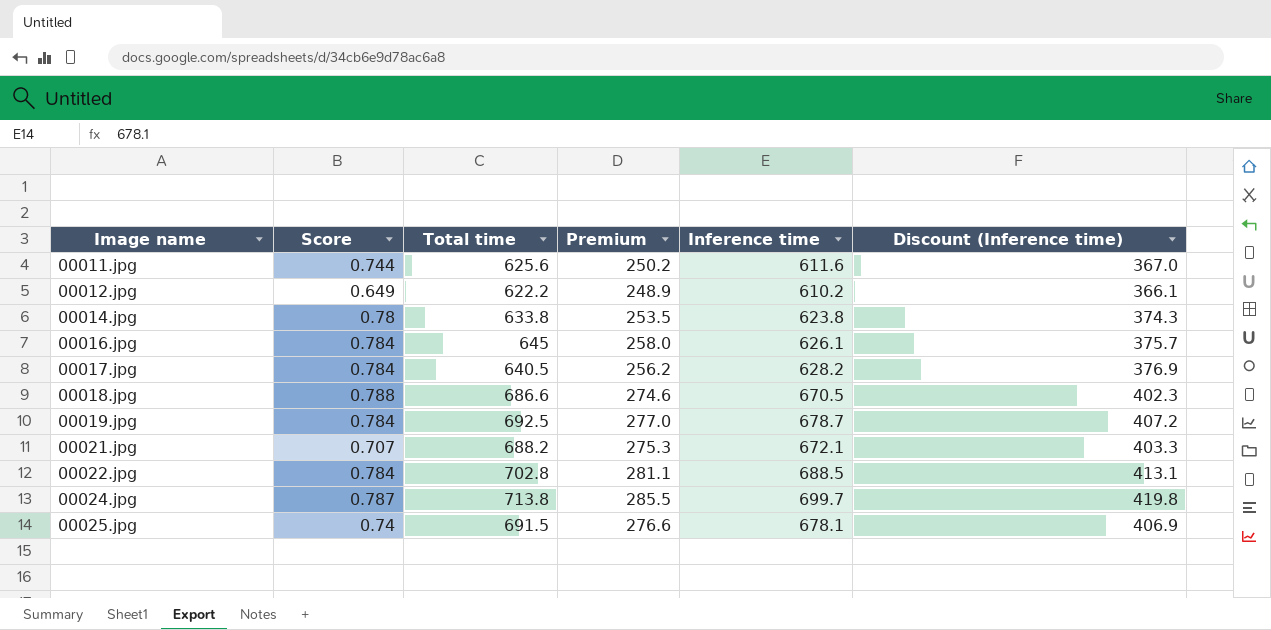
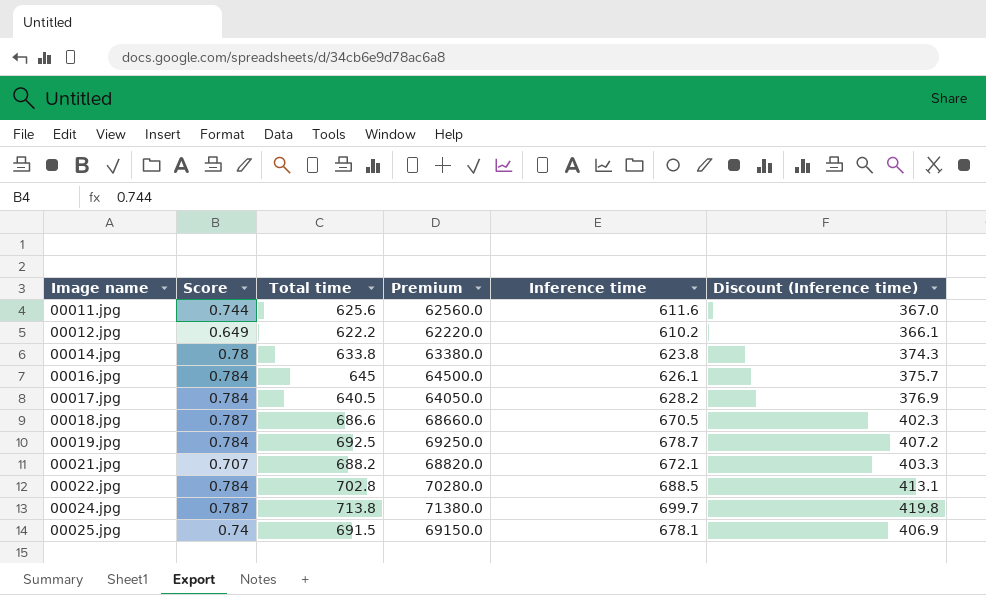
column Premium | formula: [Total time] * 0.4 -> [Total time] * 100
00018.jpg | Score: 0.788 -> 0.787

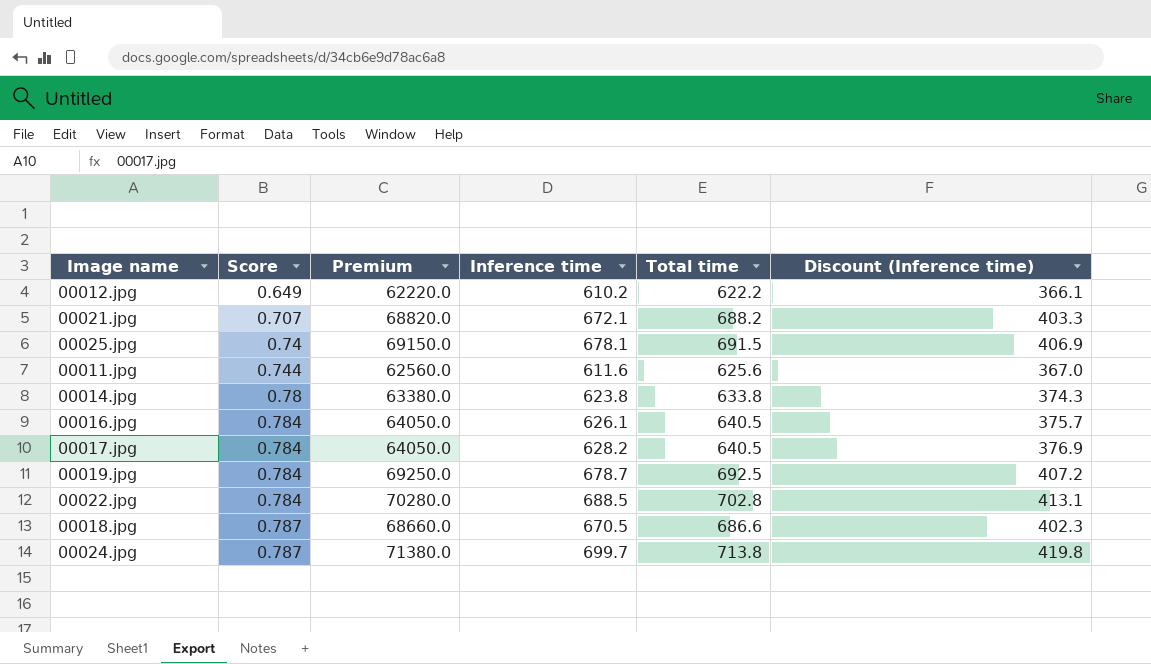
row order: Image name ascending -> Score ascending
column Total time | position: 3 -> 5
00016.jpg | Premium: 64500.0 -> 64050.0
00016.jpg | Total time: 645 -> 640.5

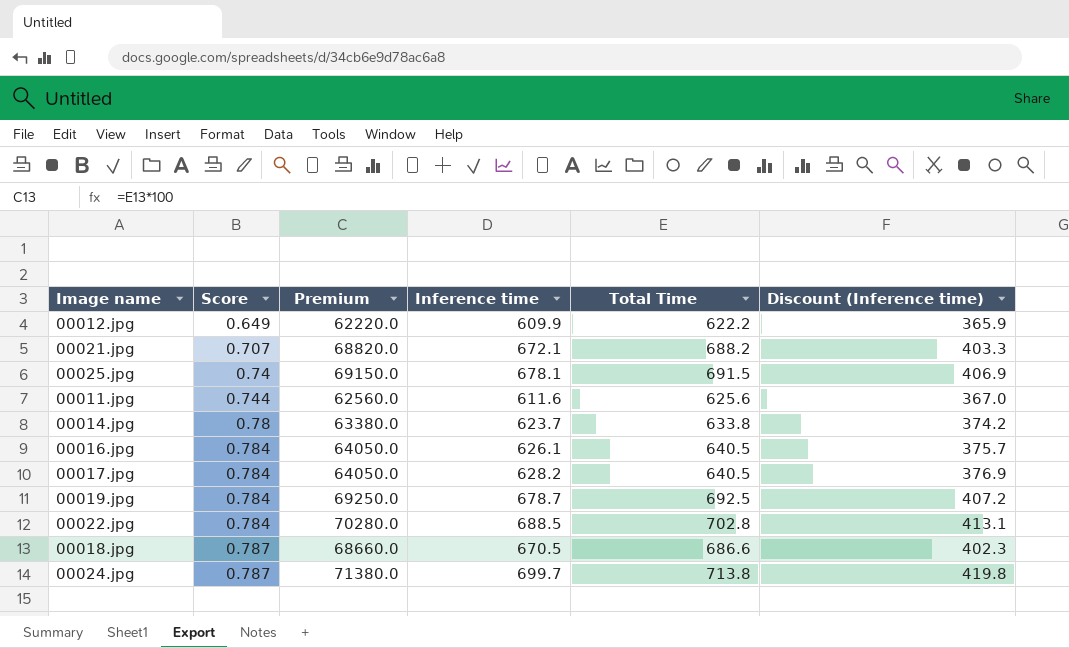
column name: Total time -> Total Time
00012.jpg | Inference time: 610.2 -> 609.9
00012.jpg | Discount (Inference time): 366.1 -> 365.9
00014.jpg | Inference time: 623.8 -> 623.7
00014.jpg | Discount (Inference time): 374.3 -> 374.2

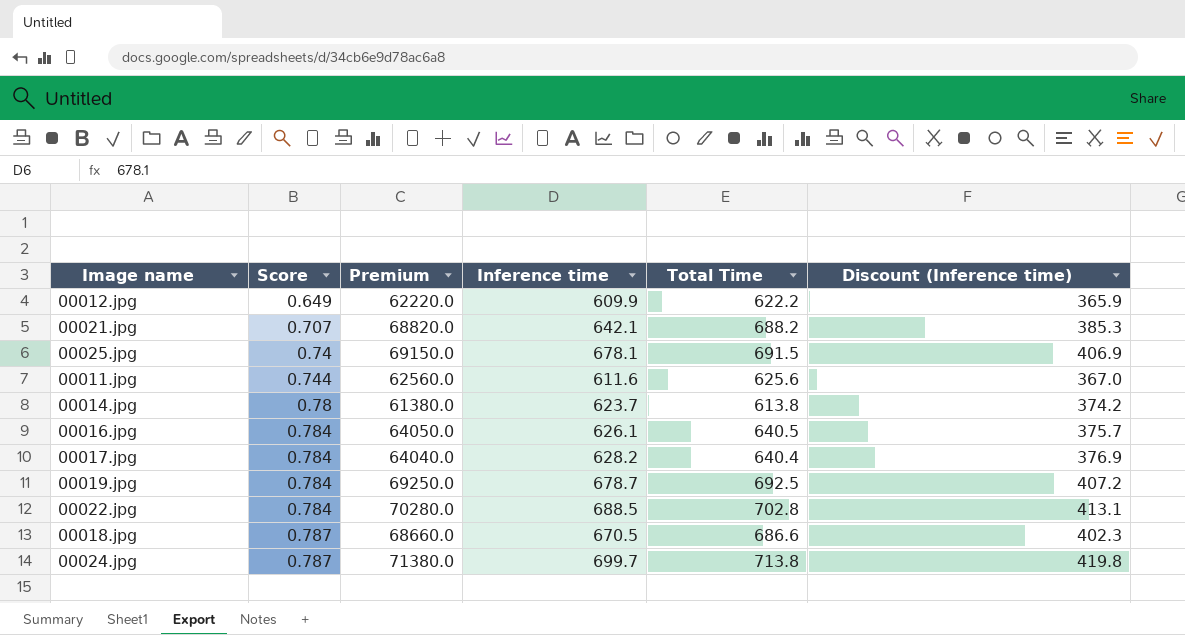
00021.jpg | Inference time: 672.1 -> 642.1
00021.jpg | Discount (Inference time): 403.3 -> 385.3
00014.jpg | Premium: 63380.0 -> 61380.0
00014.jpg | Total Time: 633.8 -> 613.8
00017.jpg | Premium: 64050.0 -> 64040.0
00017.jpg | Total Time: 640.5 -> 640.4

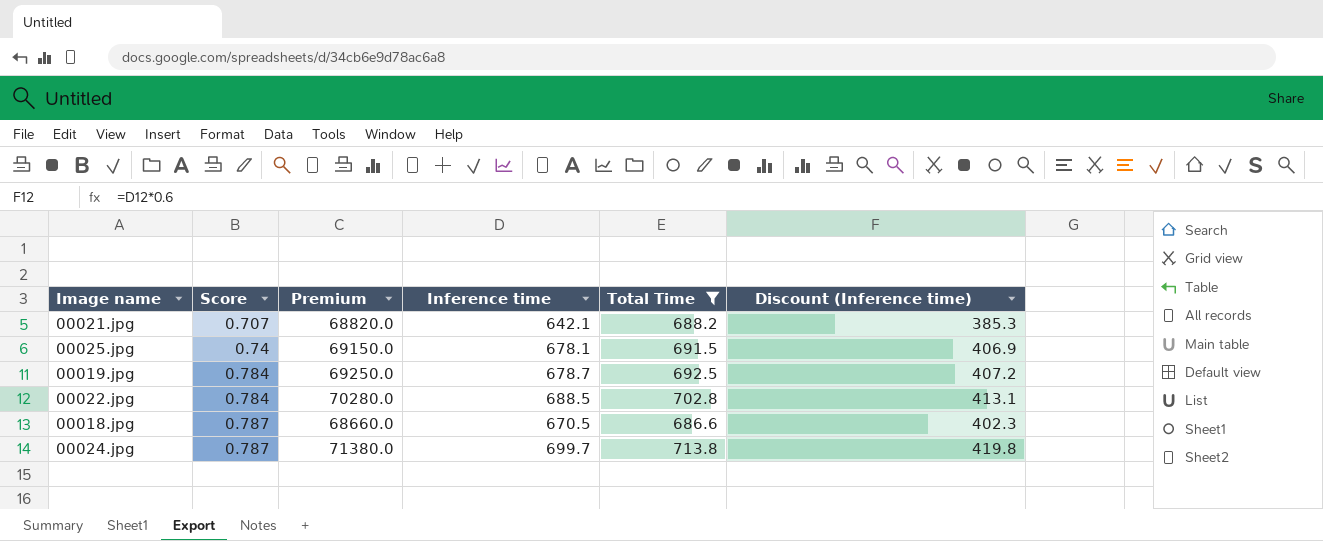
filter: none -> Total Time >= 686.6

